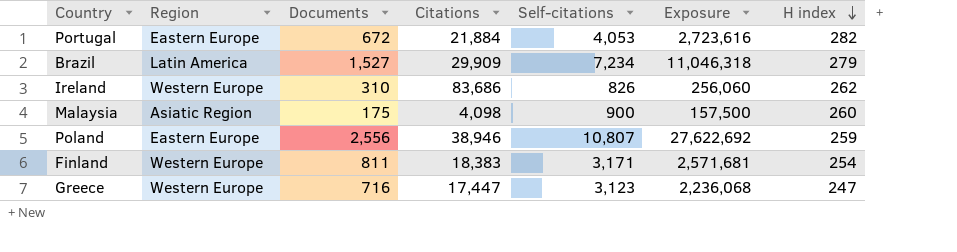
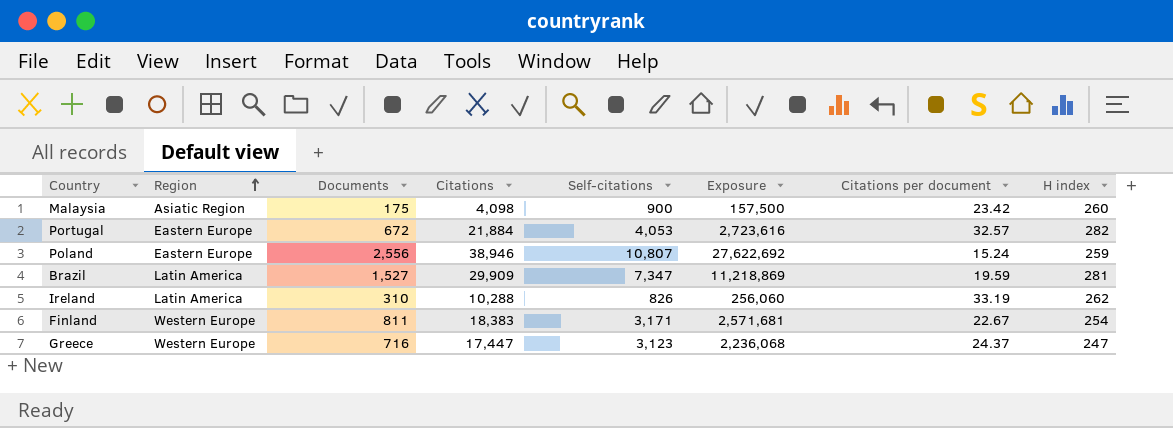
row order: H index descending -> Region ascending
column Citations per document | formula: none -> [Citations] / [Documents]
Brazil | Self-citations: 7,234 -> 7,347
Brazil | Exposure: 11,046,318 -> 11,218,869
Brazil | H index: 279 -> 281
Ireland | Region: Western Europe -> Latin America
Ireland | Citations: 83,686 -> 10,288

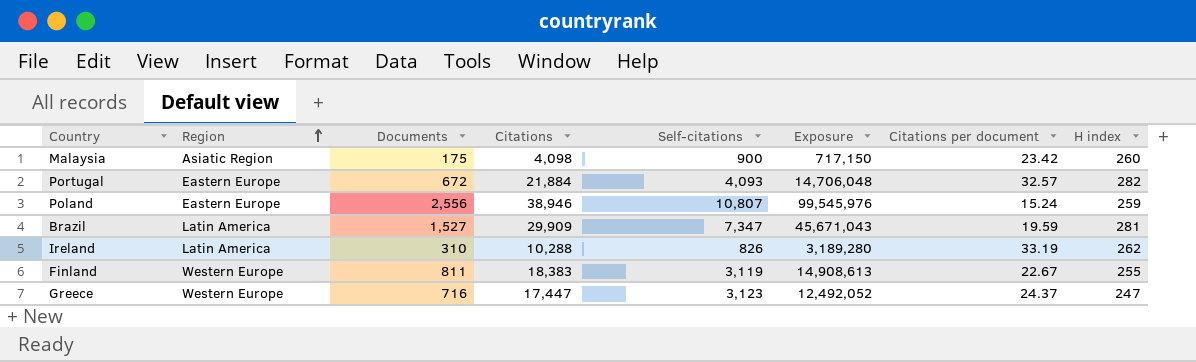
column Exposure | formula: [Documents] * [Self-citations] -> [Documents] * [Citations]
Portugal | Self-citations: 4,053 -> 4,093
Finland | Self-citations: 3,171 -> 3,119
Finland | H index: 254 -> 255

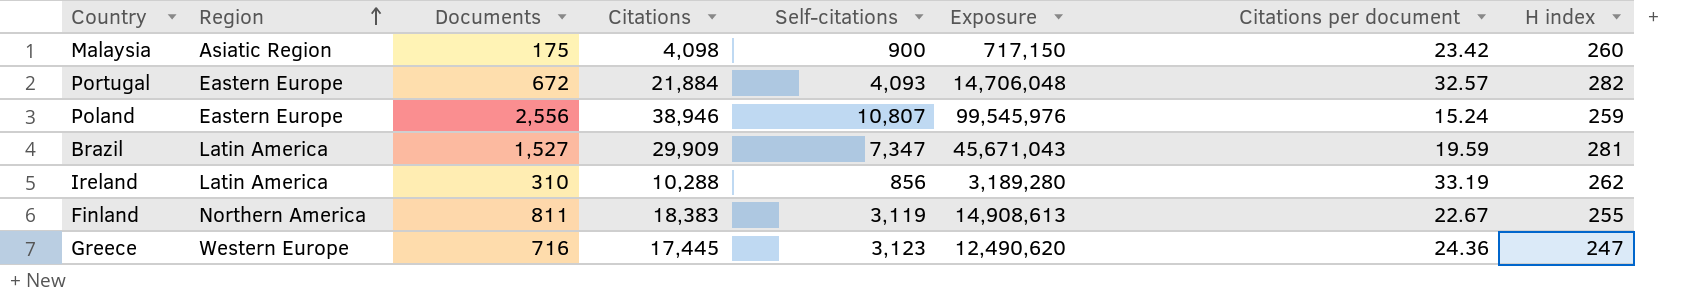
Ireland | Self-citations: 826 -> 856
Finland | Region: Western Europe -> Northern America
Greece | Citations: 17,447 -> 17,445
Greece | Exposure: 12,492,052 -> 12,490,620
Greece | Citations per document: 24.37 -> 24.36

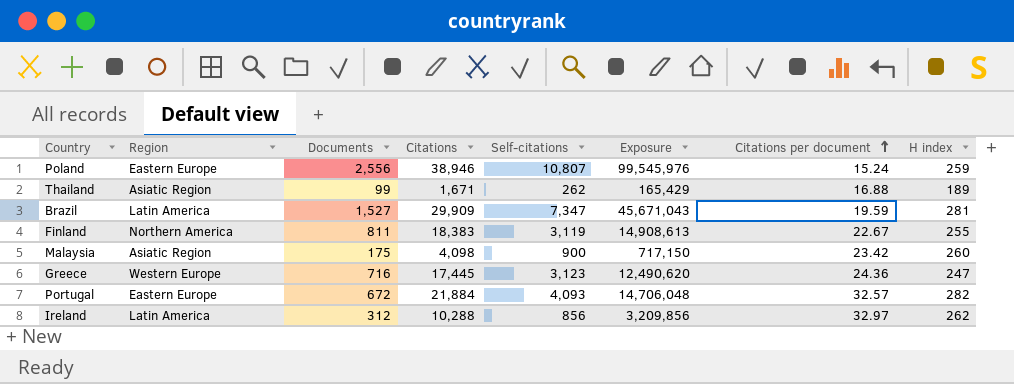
row order: Region ascending -> Citations per document ascending
row Thailand: none -> Asiatic Region | 99 | 1,671 | 262 | 165,429 | 16.88 | 189
Ireland | Documents: 310 -> 312
Ireland | Exposure: 3,189,280 -> 3,209,856
Ireland | Citations per document: 33.19 -> 32.97

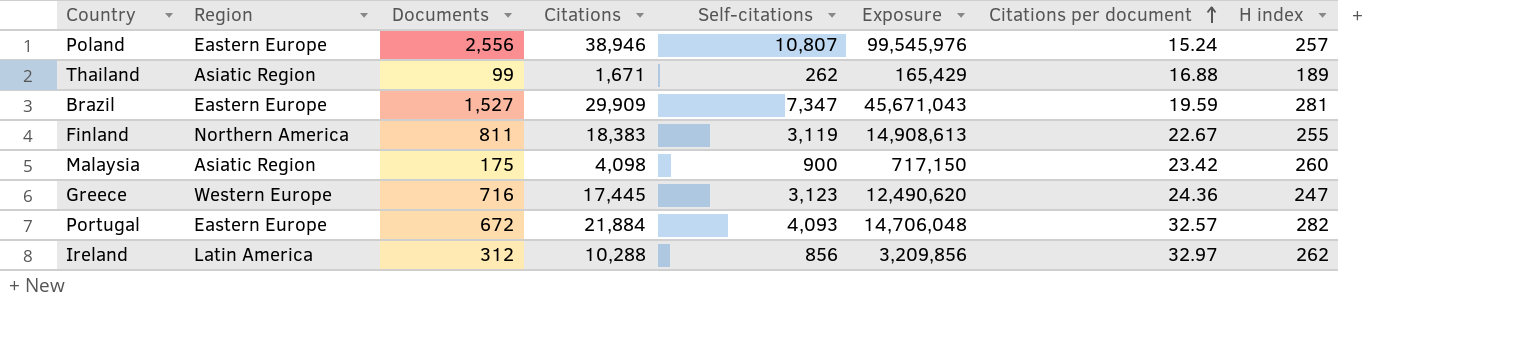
Poland | H index: 259 -> 257
Brazil | Region: Latin America -> Eastern Europe

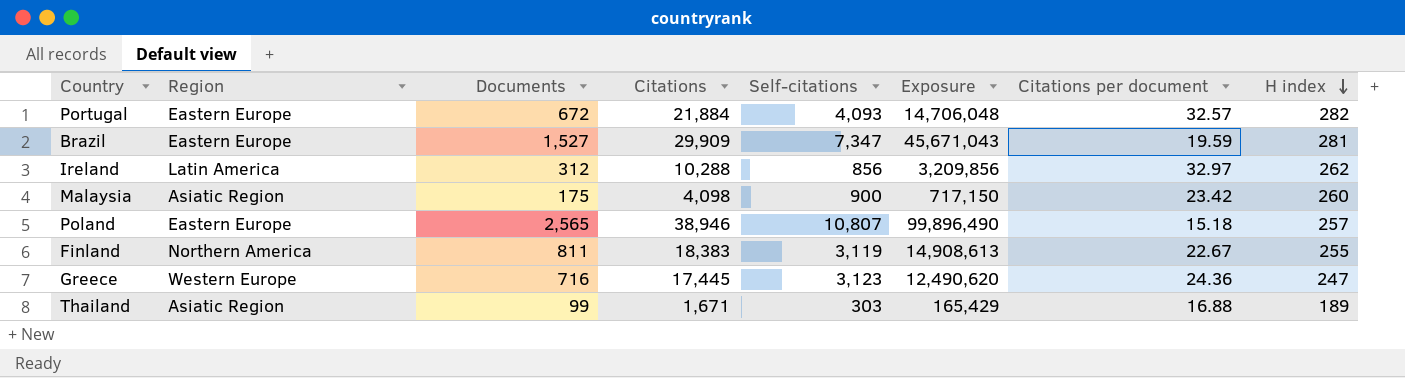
row order: Citations per document ascending -> H index descending
Poland | Documents: 2,556 -> 2,565
Poland | Exposure: 99,545,976 -> 99,896,490
Poland | Citations per document: 15.24 -> 15.18
Thailand | Self-citations: 262 -> 303

